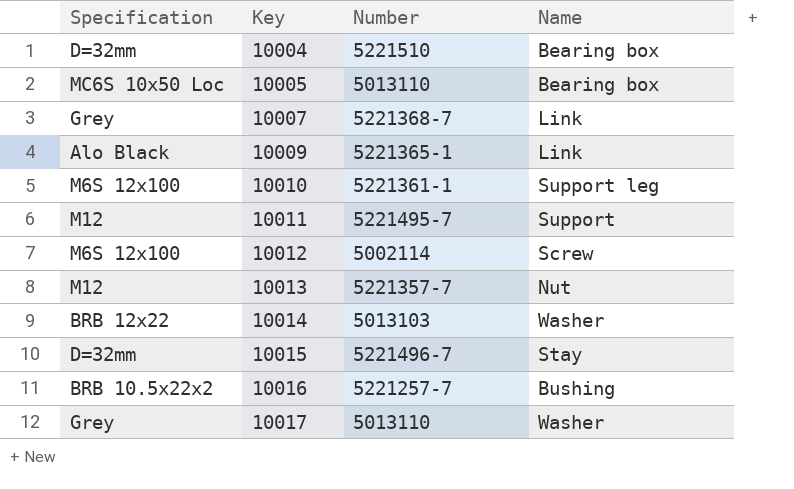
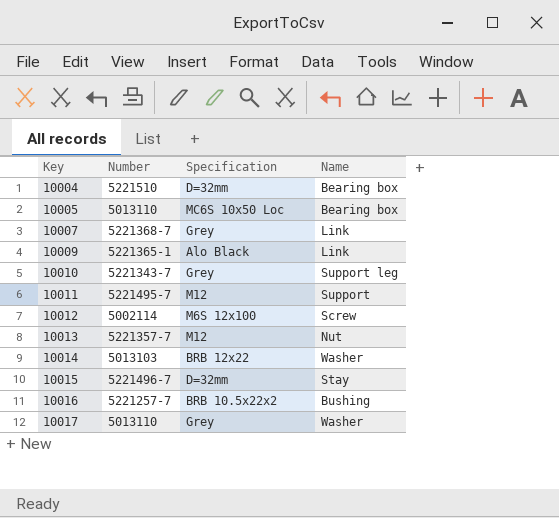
column Specification | position: 1 -> 3
10010 | Number: 5221361-1 -> 5221343-7
10010 | Specification: M6S 12x100 -> Grey

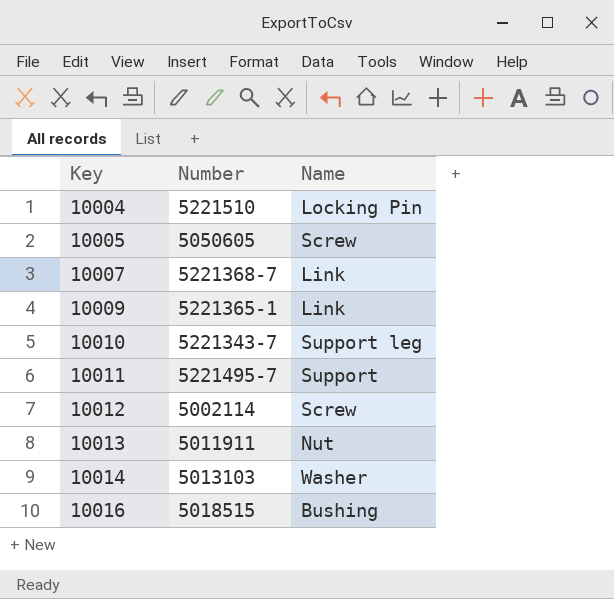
column Specification | position: 3 -> none
row 10015: 5221496-7 | D=32mm | Stay -> none
row 10017: 5013110 | Grey | Washer -> none
10004 | Name: Bearing box -> Locking Pin
10005 | Number: 5013110 -> 5050605
10005 | Name: Bearing box -> Screw
10013 | Number: 5221357-7 -> 5011911
10016 | Number: 5221257-7 -> 5018515

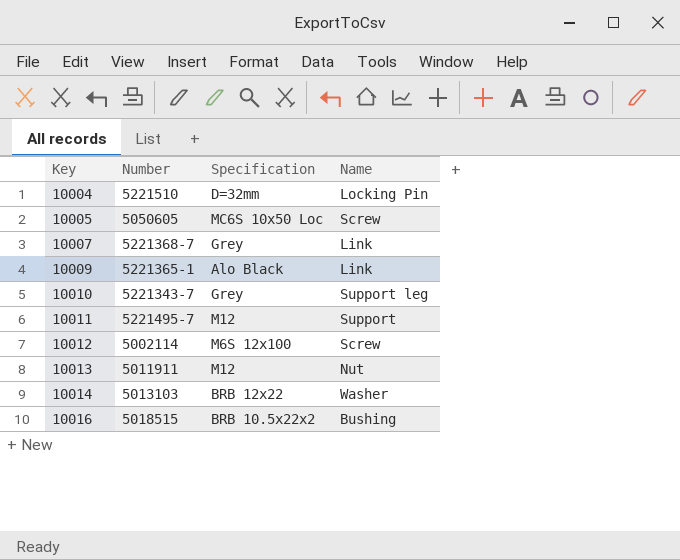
column Specification | position: none -> 3

